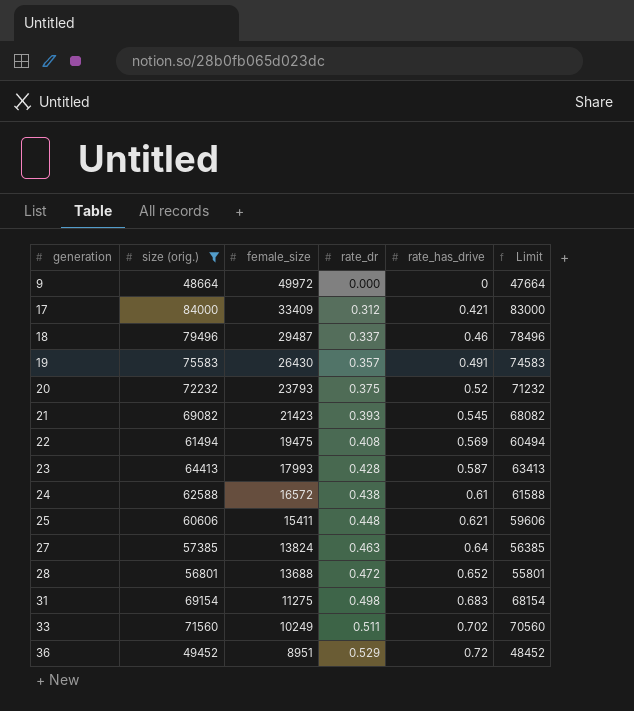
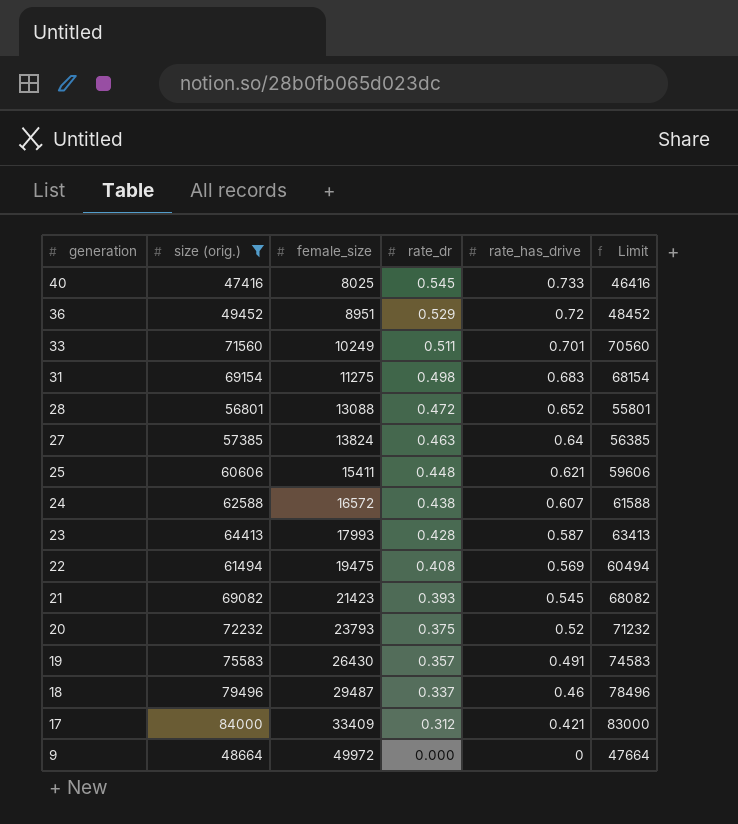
row order: generation ascending -> generation descending
row 40: none -> 47416 | 8025 | 0.545 | 0.733 | 46416
33 | rate_has_drive: 0.702 -> 0.701
28 | female_size: 13688 -> 13088
24 | rate_has_drive: 0.61 -> 0.607

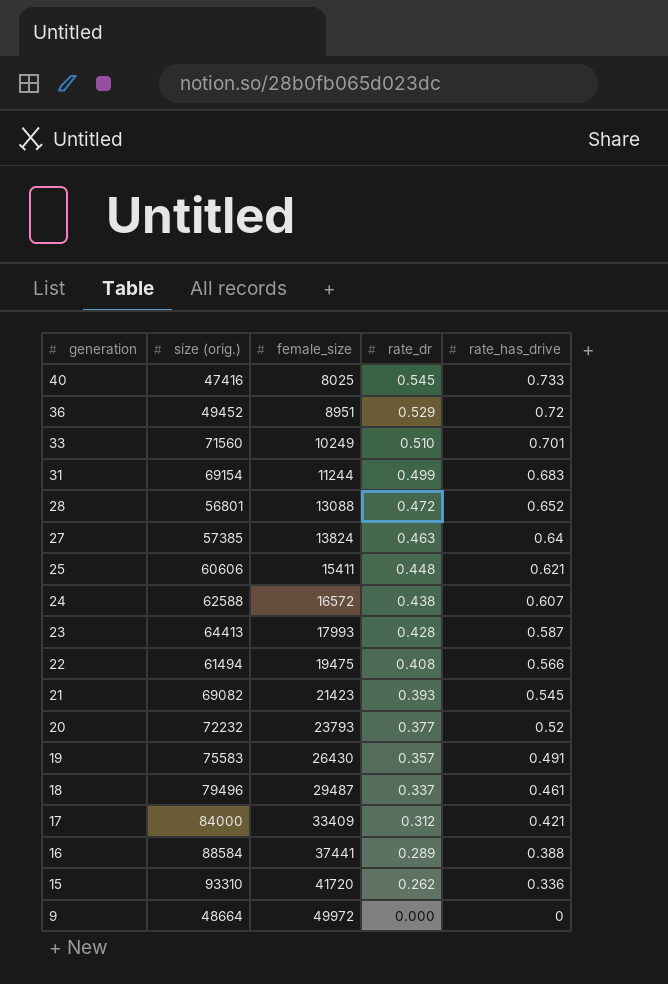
filter: size (orig.) <= 84000 -> none
column Limit | formula: [size (orig.)] - 1000 -> none
33 | rate_dr: 0.511 -> 0.510
31 | female_size: 11275 -> 11244
31 | rate_dr: 0.498 -> 0.499
22 | rate_has_drive: 0.569 -> 0.566
20 | rate_dr: 0.375 -> 0.377
18 | rate_has_drive: 0.46 -> 0.461

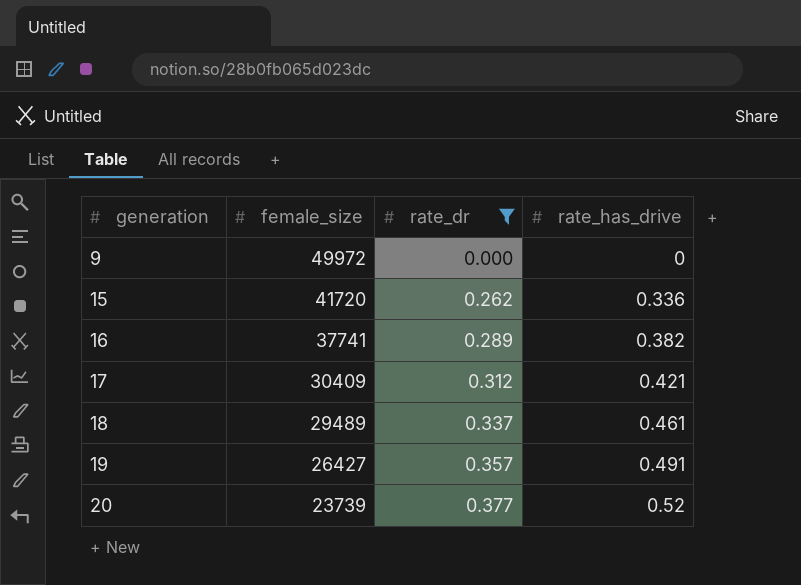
filter: none -> rate_dr <= 0.377
row order: generation descending -> generation ascending
column size (orig.) | position: 2 -> none
16 | female_size: 37441 -> 37741
16 | rate_has_drive: 0.388 -> 0.382
17 | female_size: 33409 -> 30409
18 | female_size: 29487 -> 29489
19 | female_size: 26430 -> 26427
20 | female_size: 23793 -> 23739

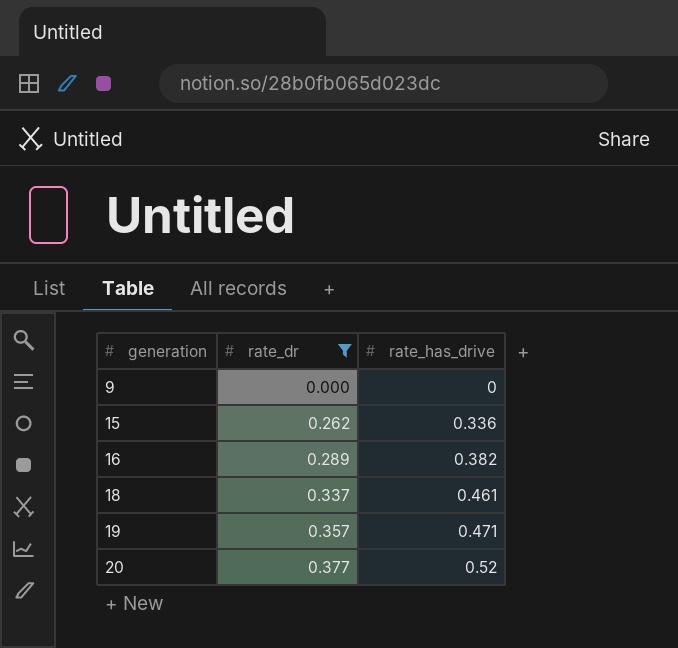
column female_size | position: 2 -> none
row 17: 30409 | 0.312 | 0.421 -> none
19 | rate_has_drive: 0.491 -> 0.471

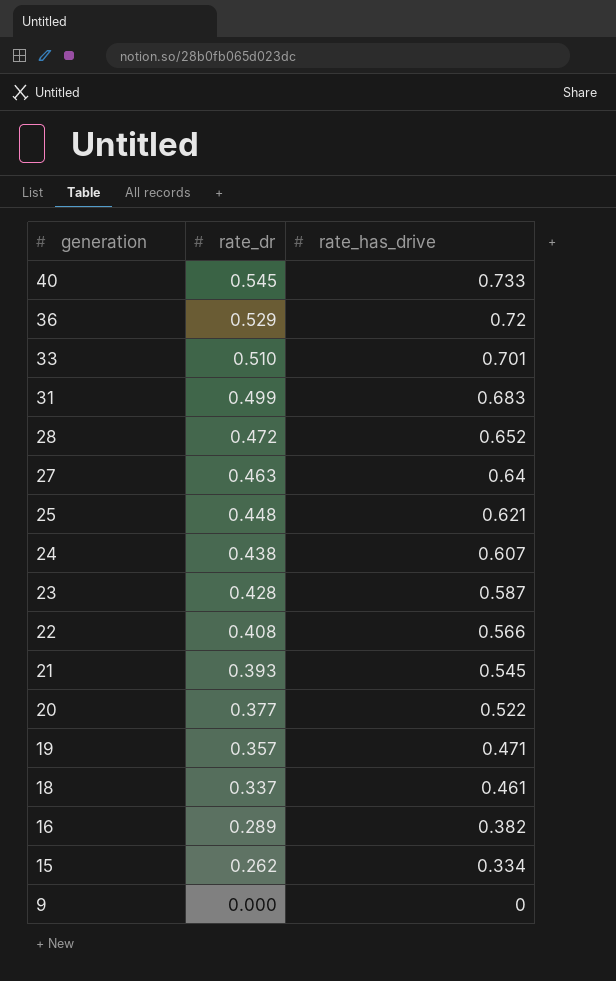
filter: rate_dr <= 0.377 -> none
row order: generation ascending -> generation descending
20 | rate_has_drive: 0.52 -> 0.522
15 | rate_has_drive: 0.336 -> 0.334

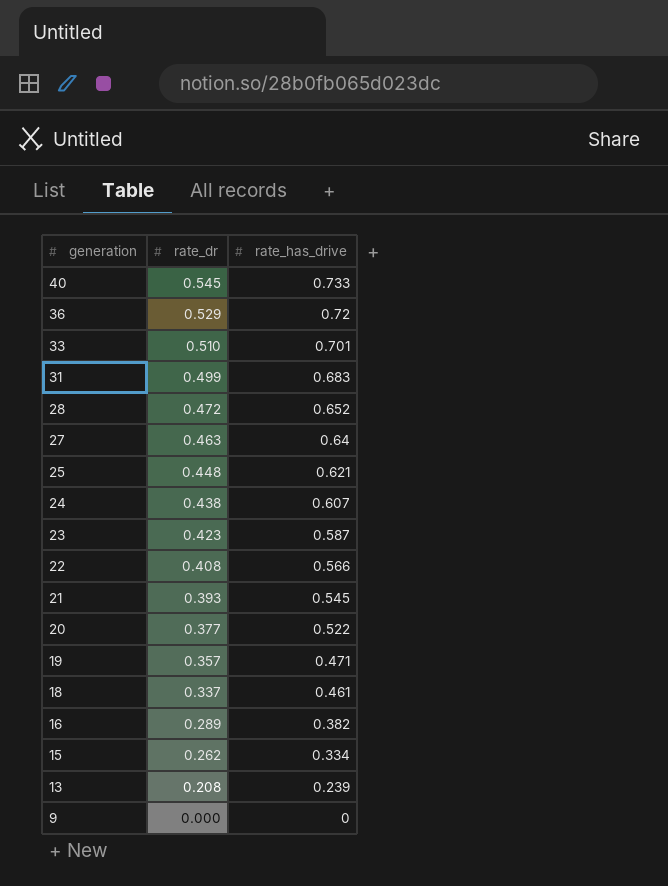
23 | rate_dr: 0.428 -> 0.423
row 13: none -> 0.208 | 0.239

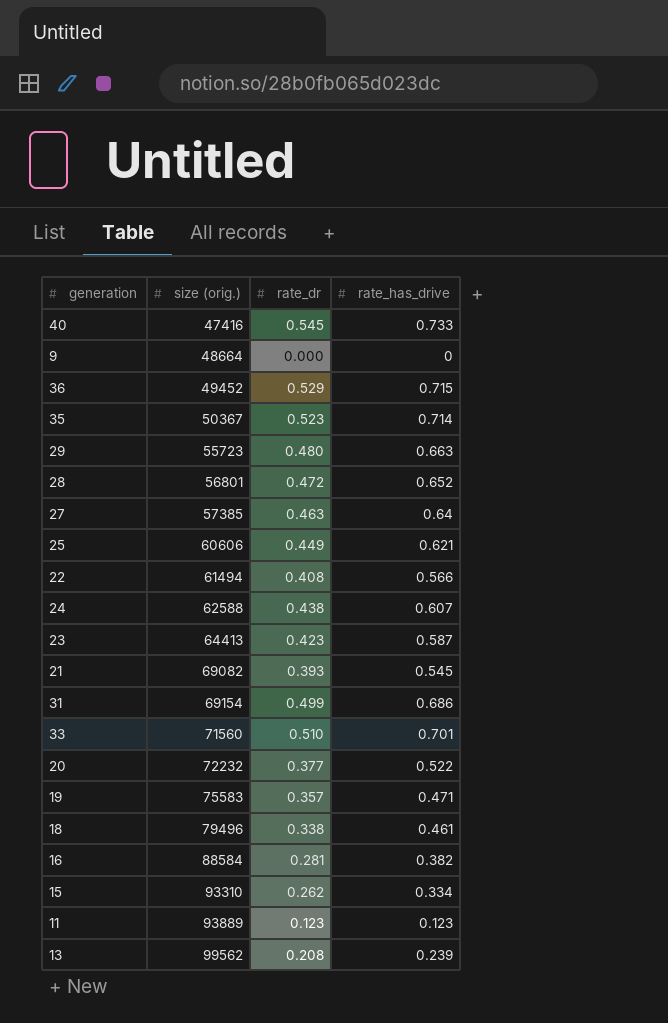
row order: generation descending -> size (orig.) ascending
column size (orig.) | position: none -> 2
36 | rate_has_drive: 0.72 -> 0.715
row 35: none -> 50367 | 0.523 | 0.714
row 29: none -> 55723 | 0.480 | 0.663
25 | rate_dr: 0.448 -> 0.449
31 | rate_has_drive: 0.683 -> 0.686
18 | rate_dr: 0.337 -> 0.338
16 | rate_dr: 0.289 -> 0.281
row 11: none -> 93889 | 0.123 | 0.123

